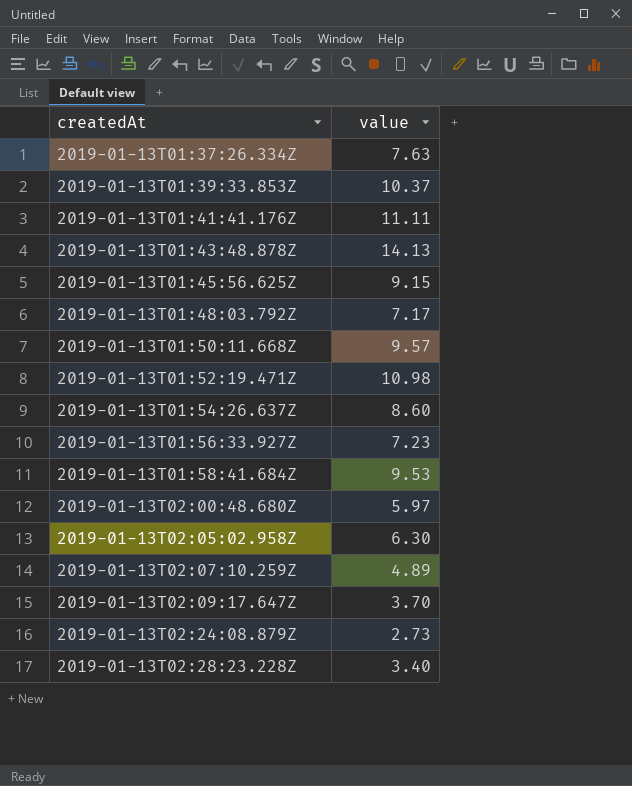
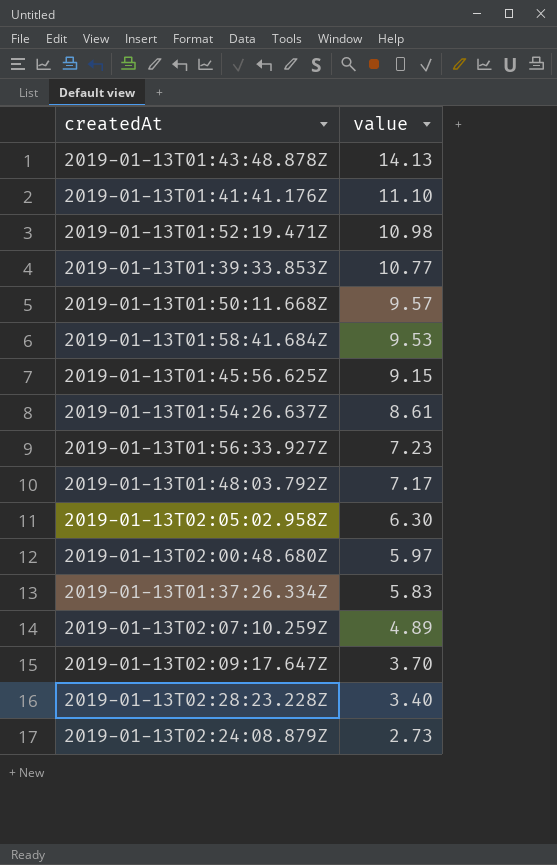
row order: createdAt ascending -> value descending
2019-01-13T01:41:41.176Z | value: 11.11 -> 11.10
2019-01-13T01:39:33.853Z | value: 10.37 -> 10.77
2019-01-13T01:54:26.637Z | value: 8.60 -> 8.61
2019-01-13T01:37:26.334Z | value: 7.63 -> 5.83

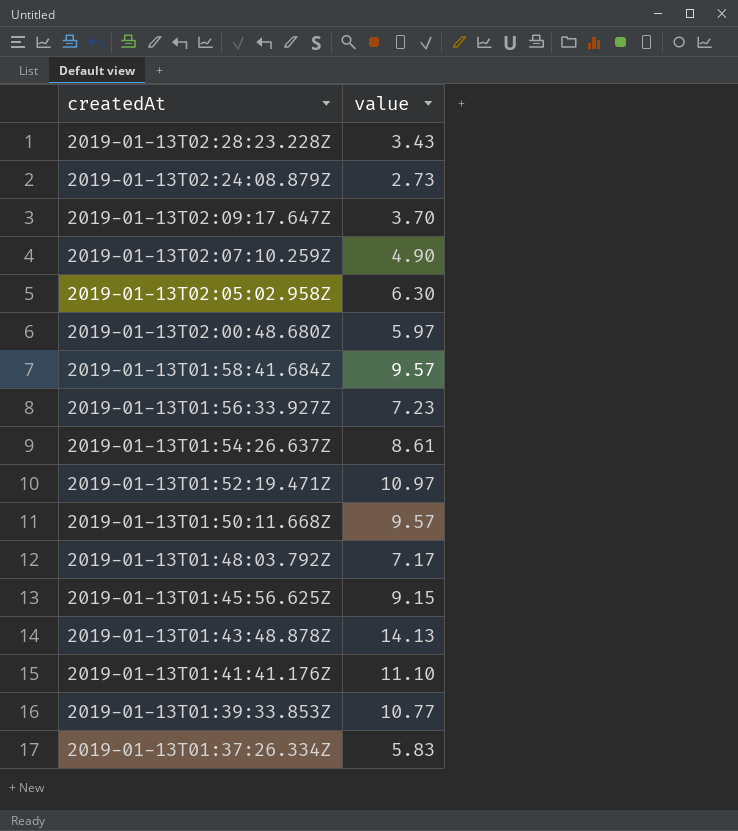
row order: value descending -> createdAt descending
2019-01-13T02:28:23.228Z | value: 3.40 -> 3.43
2019-01-13T02:07:10.259Z | value: 4.89 -> 4.90
2019-01-13T01:58:41.684Z | value: 9.53 -> 9.57
2019-01-13T01:52:19.471Z | value: 10.98 -> 10.97

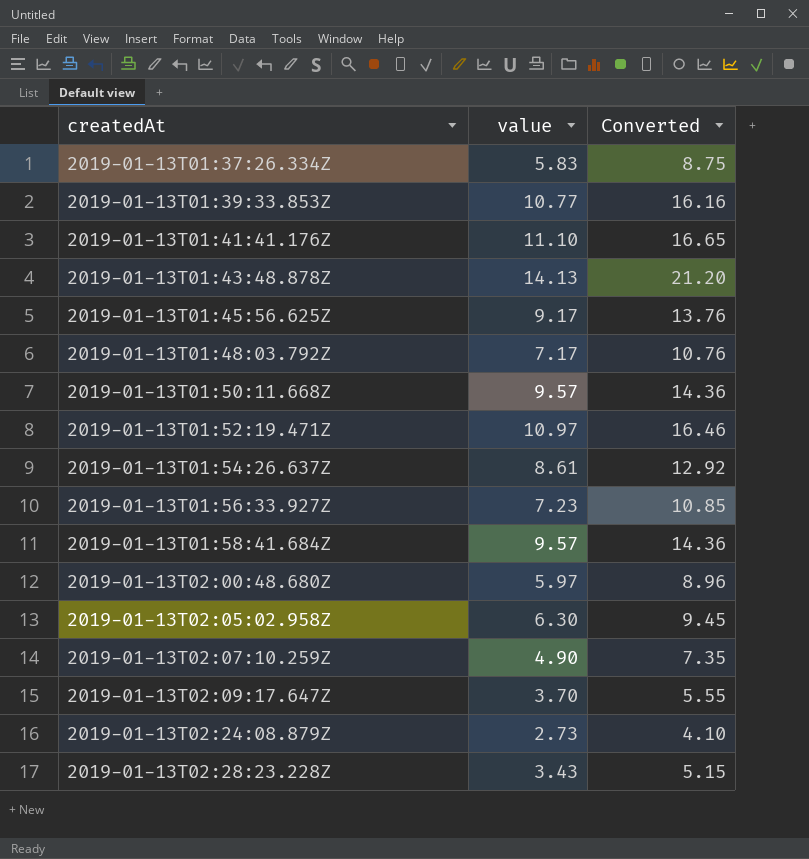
row order: createdAt descending -> createdAt ascending
column Converted | formula: none -> [value] * 1.5
2019-01-13T01:45:56.625Z | value: 9.15 -> 9.17

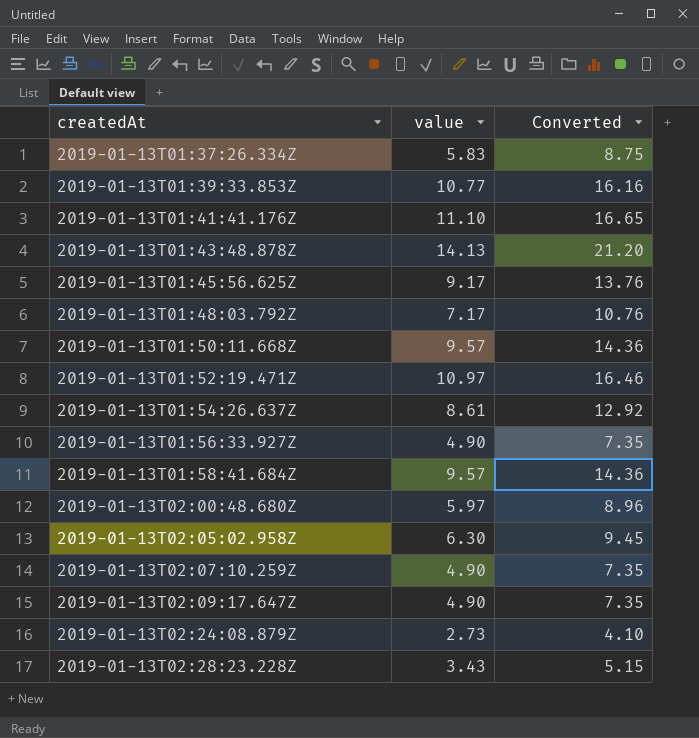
2019-01-13T01:56:33.927Z | value: 7.23 -> 4.90
2019-01-13T01:56:33.927Z | Converted: 10.85 -> 7.35
2019-01-13T02:09:17.647Z | value: 3.70 -> 4.90
2019-01-13T02:09:17.647Z | Converted: 5.55 -> 7.35

